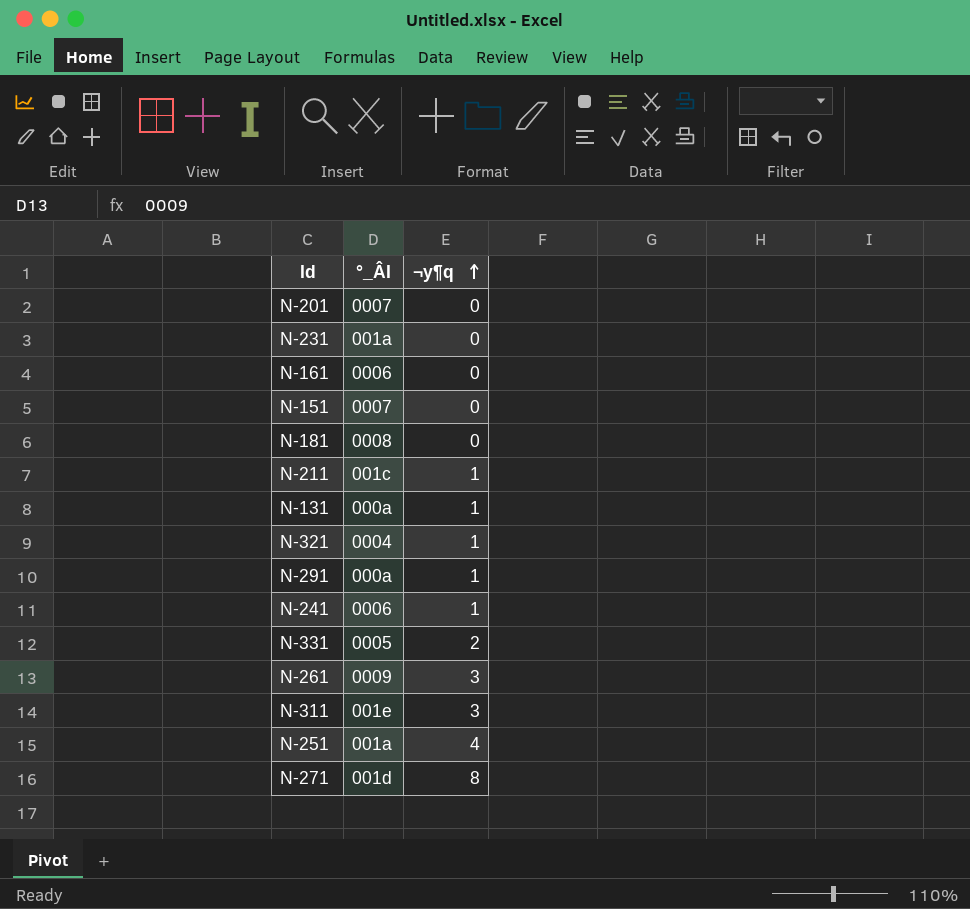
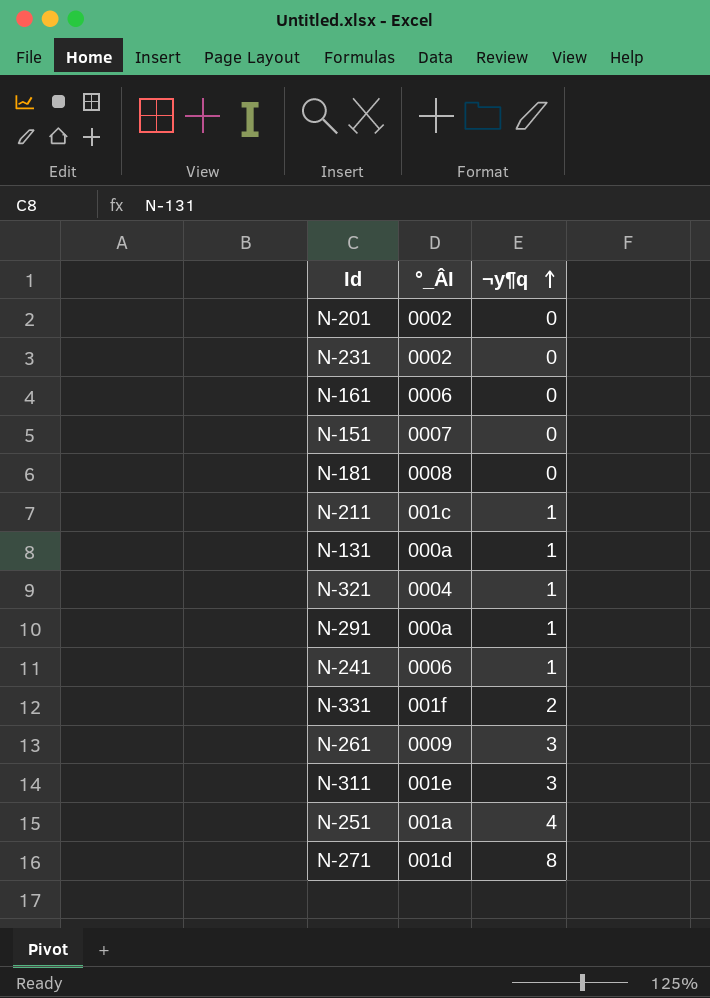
N-201 | °_ÂI: 0007 -> 0002
N-231 | °_ÂI: 001a -> 0002
N-331 | °_ÂI: 0005 -> 001f

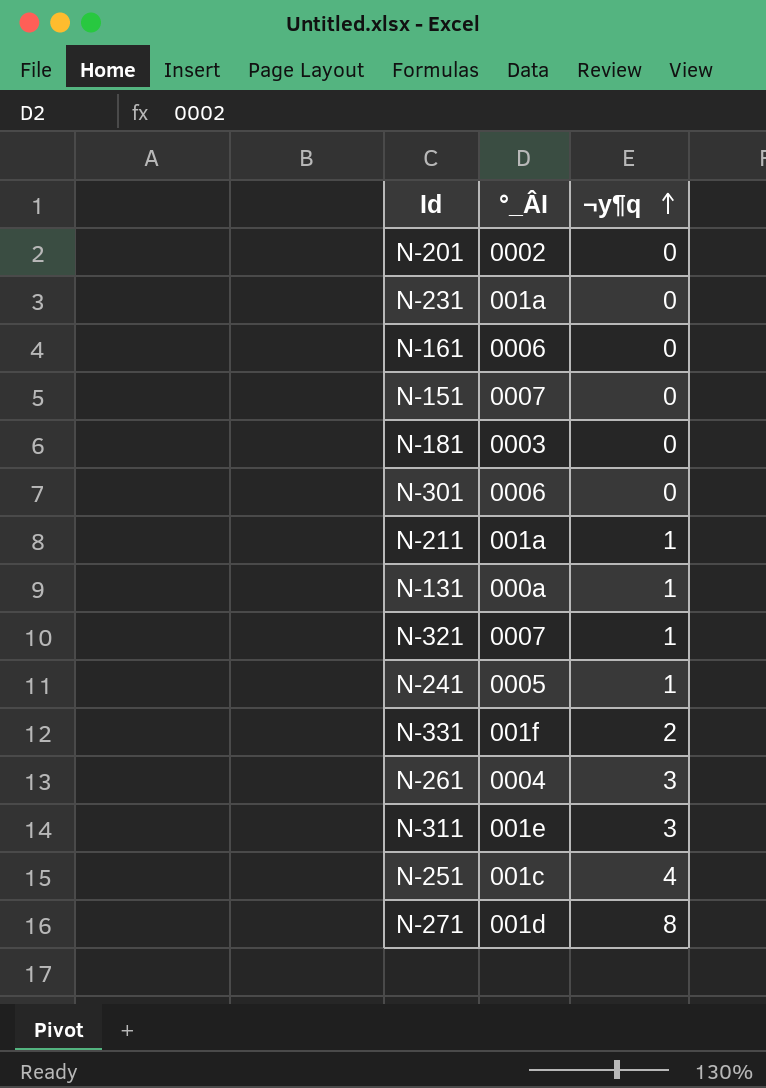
row N-291: 000a | 1 -> none
N-231 | °_ÂI: 0002 -> 001a
N-181 | °_ÂI: 0008 -> 0003
row N-301: none -> 0006 | 0
N-211 | °_ÂI: 001c -> 001a
N-321 | °_ÂI: 0004 -> 0007
N-241 | °_ÂI: 0006 -> 0005
N-261 | °_ÂI: 0009 -> 0004
N-251 | °_ÂI: 001a -> 001c

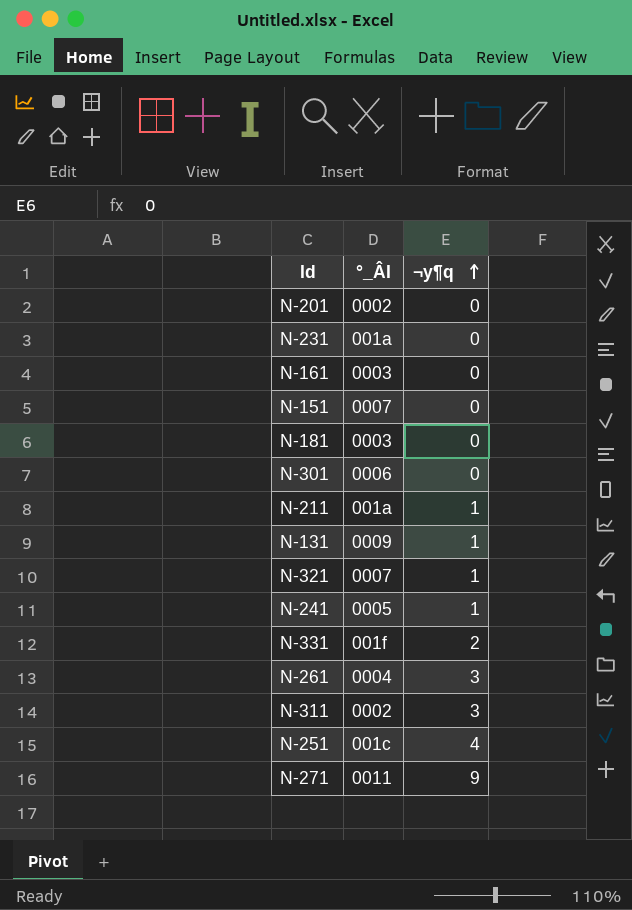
N-161 | °_ÂI: 0006 -> 0003
N-131 | °_ÂI: 000a -> 0009
N-311 | °_ÂI: 001e -> 0002
N-271 | °_ÂI: 001d -> 0011
N-271 | ¬y¶q: 8 -> 9

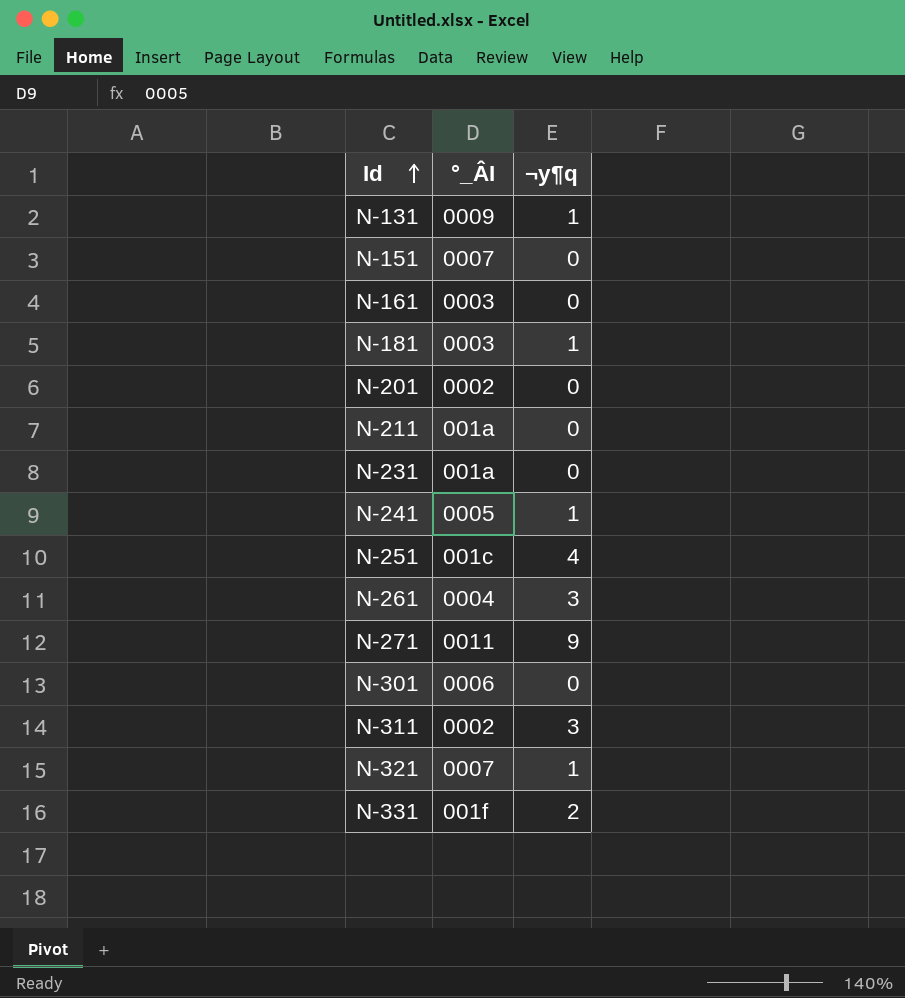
row order: ¬y¶q ascending -> Id ascending
N-181 | ¬y¶q: 0 -> 1
N-211 | ¬y¶q: 1 -> 0

